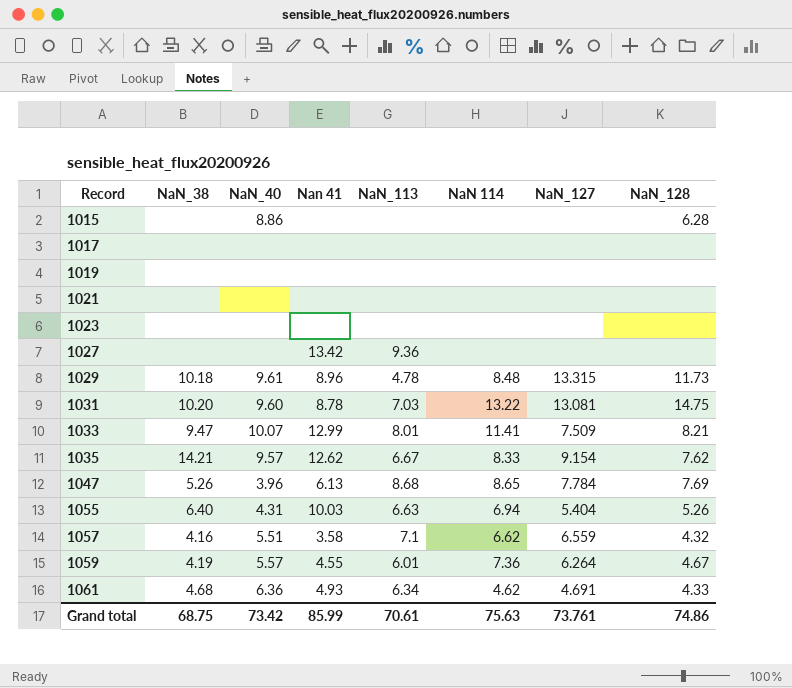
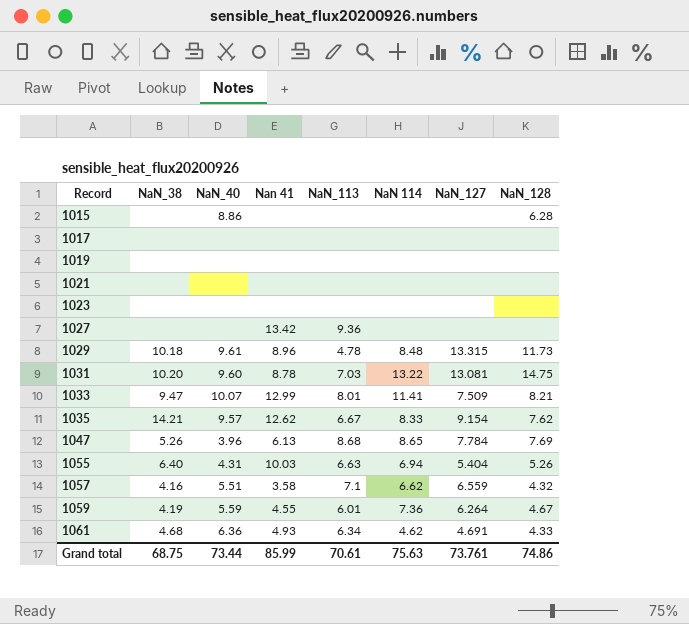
1059 | NaN_40: 5.57 -> 5.59
Grand total | NaN_40: 73.42 -> 73.44

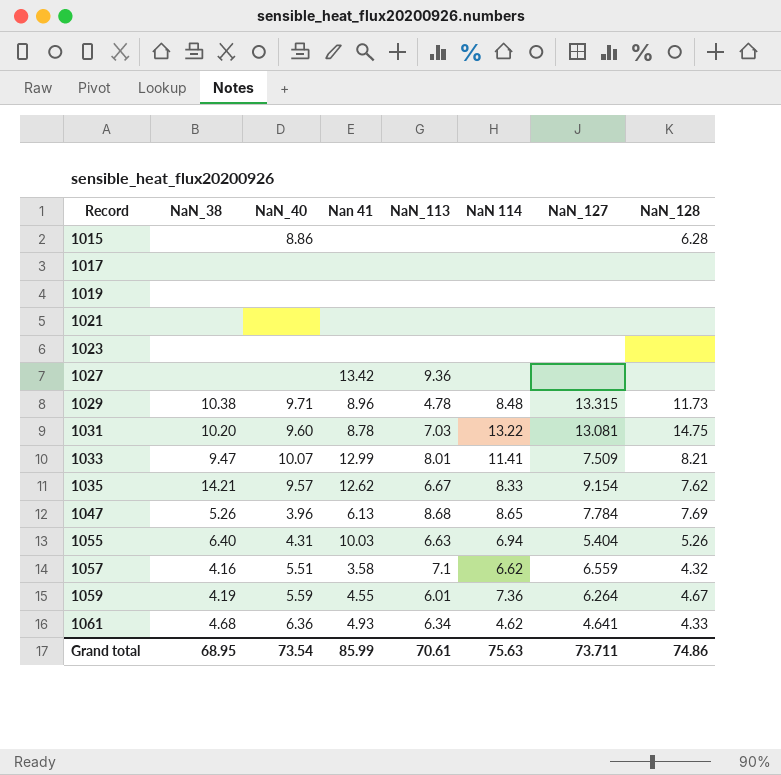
1029 | NaN_38: 10.18 -> 10.38
1029 | NaN_40: 9.61 -> 9.71
1061 | NaN_127: 4.691 -> 4.641
Grand total | NaN_38: 68.75 -> 68.95
Grand total | NaN_40: 73.44 -> 73.54
Grand total | NaN_127: 73.761 -> 73.711

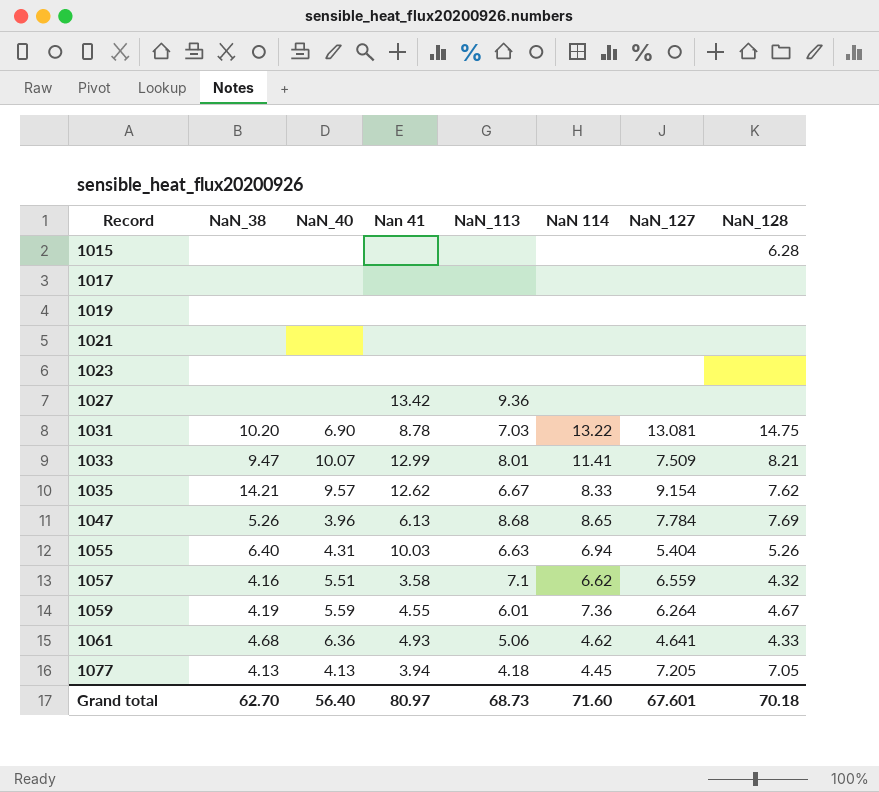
row 1029: 10.38 | 9.71 | 8.96 | 4.78 | 8.48 | 13.315 | 11.73 -> none
1015 | NaN_40: 8.86 -> none
1031 | NaN_40: 9.60 -> 6.90
1061 | NaN_113: 6.34 -> 5.06
row 1077: none -> 4.13 | 4.13 | 3.94 | 4.18 | 4.45 | 7.205 | 7.05
Grand total | NaN_38: 68.95 -> 62.70
Grand total | NaN_40: 73.54 -> 56.40
Grand total | Nan 41: 85.99 -> 80.97
Grand total | NaN_113: 70.61 -> 68.73
Grand total | NaN 114: 75.63 -> 71.60
Grand total | NaN_127: 73.711 -> 67.601
Grand total | NaN_128: 74.86 -> 70.18

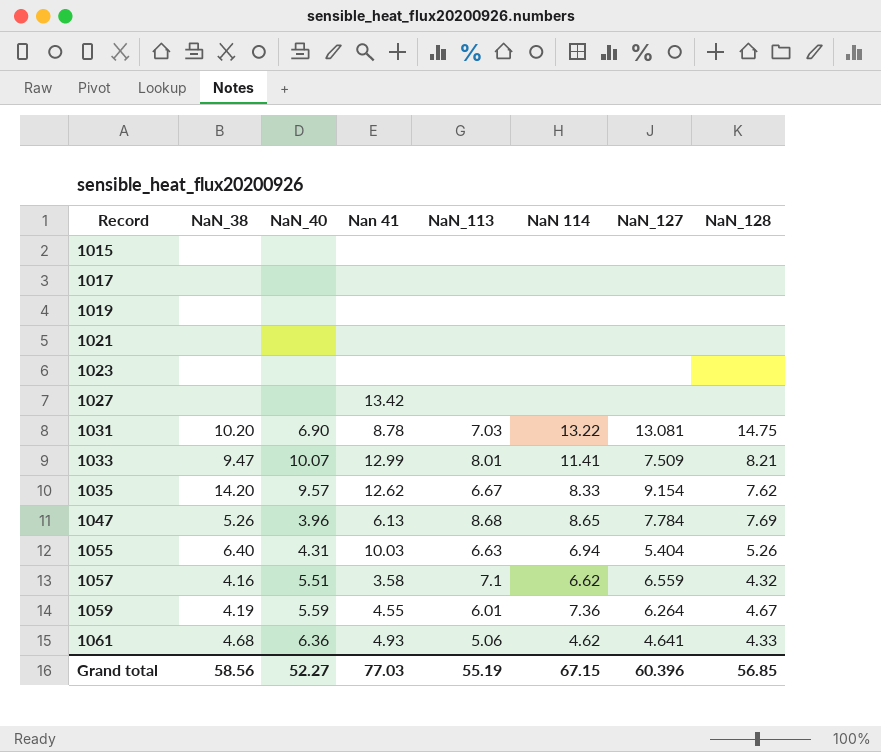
row 1077: 4.13 | 4.13 | 3.94 | 4.18 | 4.45 | 7.205 | 7.05 -> none
1015 | NaN_128: 6.28 -> none
1027 | NaN_113: 9.36 -> none
1035 | NaN_38: 14.21 -> 14.20
Grand total | NaN_38: 62.70 -> 58.56
Grand total | NaN_40: 56.40 -> 52.27
Grand total | Nan 41: 80.97 -> 77.03
Grand total | NaN_113: 68.73 -> 55.19
Grand total | NaN 114: 71.60 -> 67.15
Grand total | NaN_127: 67.601 -> 60.396
Grand total | NaN_128: 70.18 -> 56.85

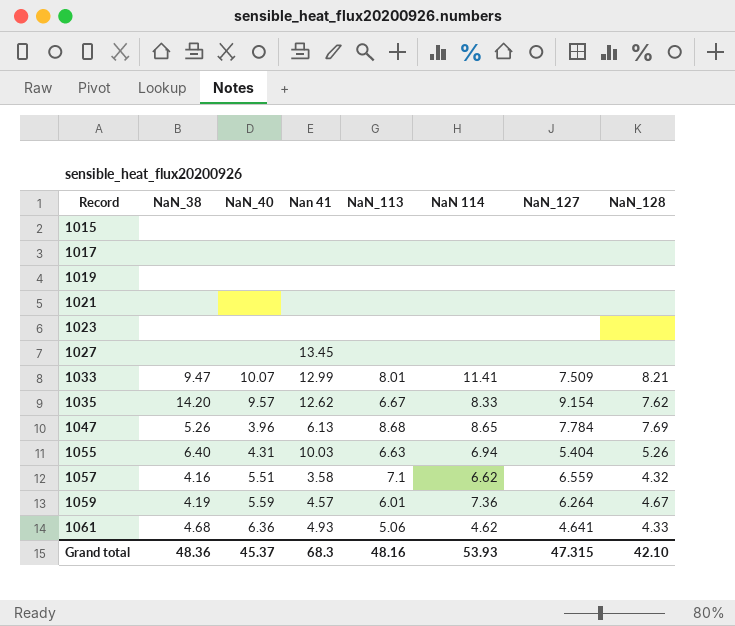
row 1031: 10.20 | 6.90 | 8.78 | 7.03 | 13.22 | 13.081 | 14.75 -> none
1027 | Nan 41: 13.42 -> 13.45
1059 | Nan 41: 4.55 -> 4.57
Grand total | NaN_38: 58.56 -> 48.36
Grand total | NaN_40: 52.27 -> 45.37
Grand total | Nan 41: 77.03 -> 68.3
Grand total | NaN_113: 55.19 -> 48.16
Grand total | NaN 114: 67.15 -> 53.93
Grand total | NaN_127: 60.396 -> 47.315
Grand total | NaN_128: 56.85 -> 42.10

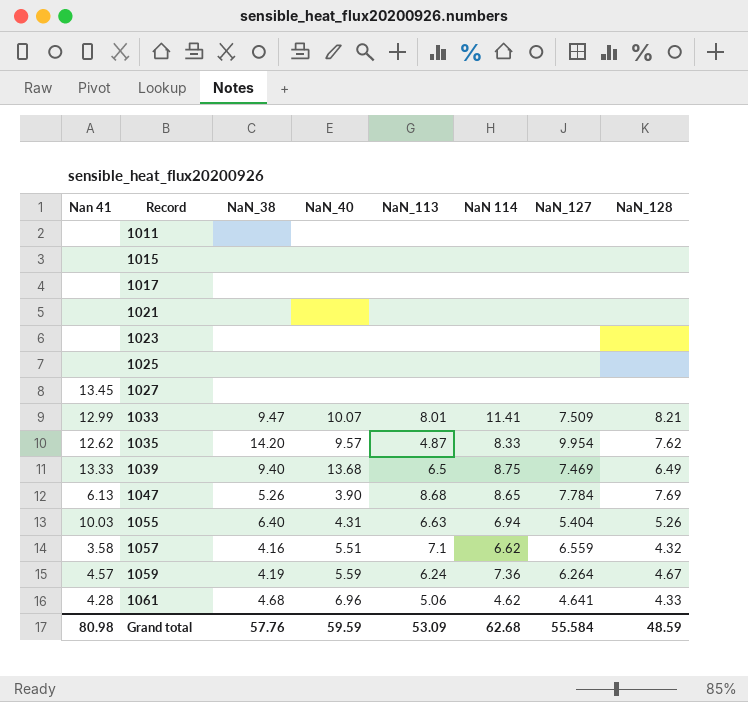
column Nan 41 | position: 4 -> 1
row 1019: none | none | none | none | none | none | none -> none
row 1011: none -> none | none | none | none | none | none | none
row 1025: none -> none | none | none | none | none | none | none
1035 | NaN_113: 6.67 -> 4.87
1035 | NaN_127: 9.154 -> 9.954
row 1039: none -> 13.33 | 9.40 | 13.68 | 6.5 | 8.75 | 7.469 | 6.49
1047 | NaN_40: 3.96 -> 3.90
1059 | NaN_113: 6.01 -> 6.24
1061 | Nan 41: 4.93 -> 4.28
1061 | NaN_40: 6.36 -> 6.96
Grand total | Nan 41: 68.3 -> 80.98
Grand total | NaN_38: 48.36 -> 57.76
Grand total | NaN_40: 45.37 -> 59.59
Grand total | NaN_113: 48.16 -> 53.09
Grand total | NaN 114: 53.93 -> 62.68
Grand total | NaN_127: 47.315 -> 55.584
Grand total | NaN_128: 42.10 -> 48.59

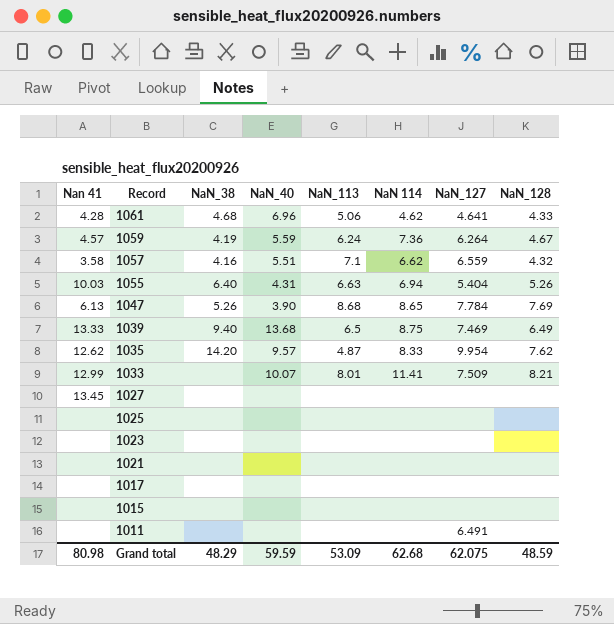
row order: Record ascending -> Record descending
1033 | NaN_38: 9.47 -> none
1011 | NaN_127: none -> 6.491
Grand total | NaN_38: 57.76 -> 48.29
Grand total | NaN_127: 55.584 -> 62.075

